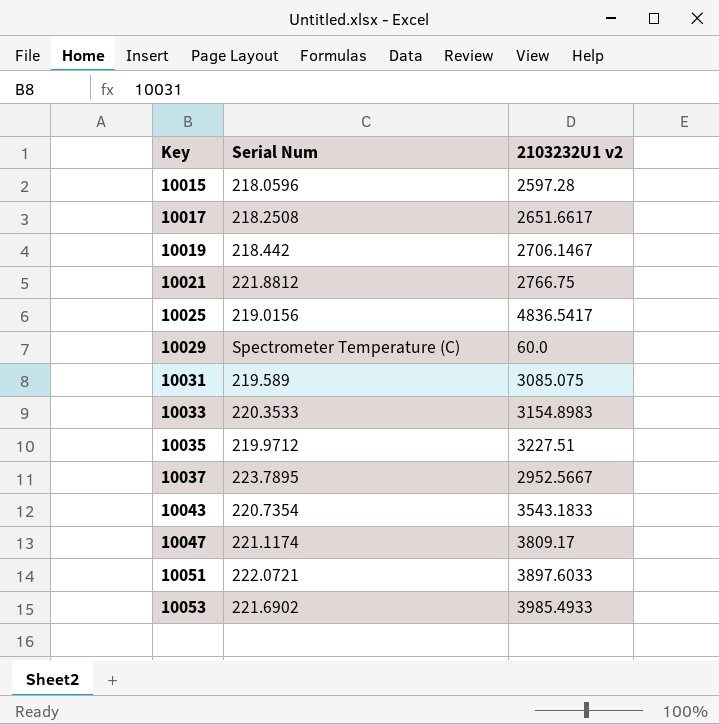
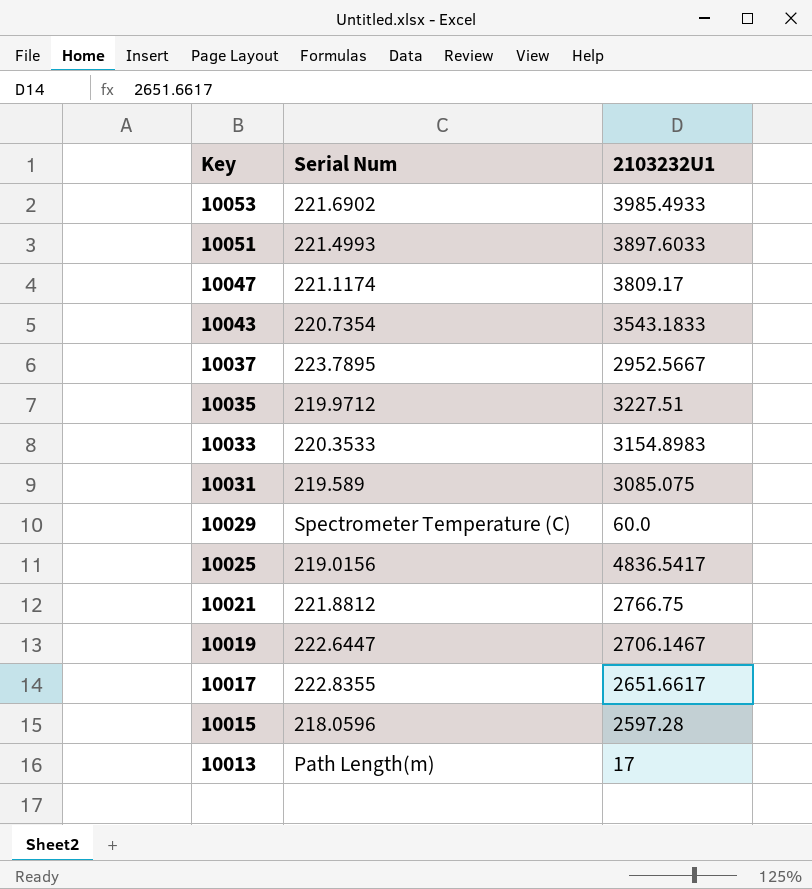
row order: Key ascending -> Key descending
column name: 2103232U1 v2 -> 2103232U1
10051 | Serial Num: 222.0721 -> 221.4993
10019 | Serial Num: 218.442 -> 222.6447
10017 | Serial Num: 218.2508 -> 222.8355
row 10013: none -> Path Length(m) | 17

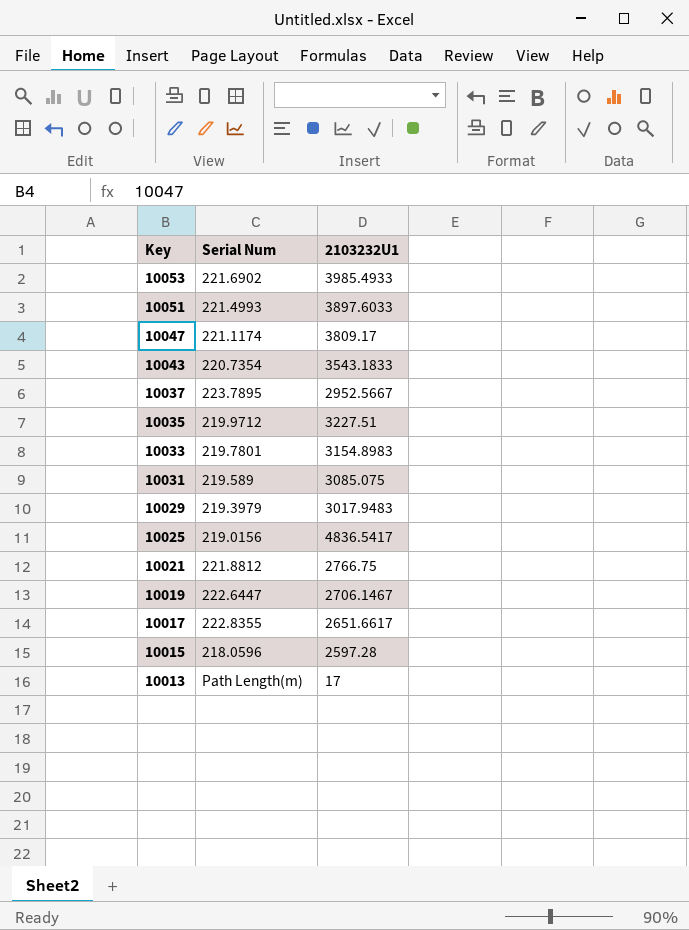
10033 | Serial Num: 220.3533 -> 219.7801
10029 | Serial Num: Spectrometer Temperature (C) -> 219.3979
10029 | 2103232U1: 60.0 -> 3017.9483

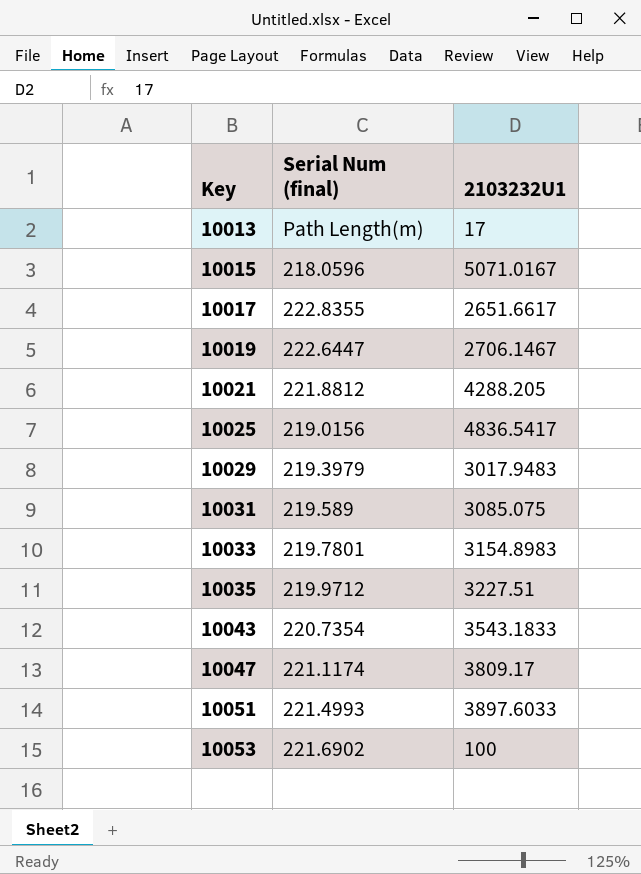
row order: Key descending -> Key ascending
column name: Serial Num -> Serial Num (final)
row 10037: 223.7895 | 2952.5667 -> none
10015 | 2103232U1: 2597.28 -> 5071.0167
10021 | 2103232U1: 2766.75 -> 4288.205
10053 | 2103232U1: 3985.4933 -> 100

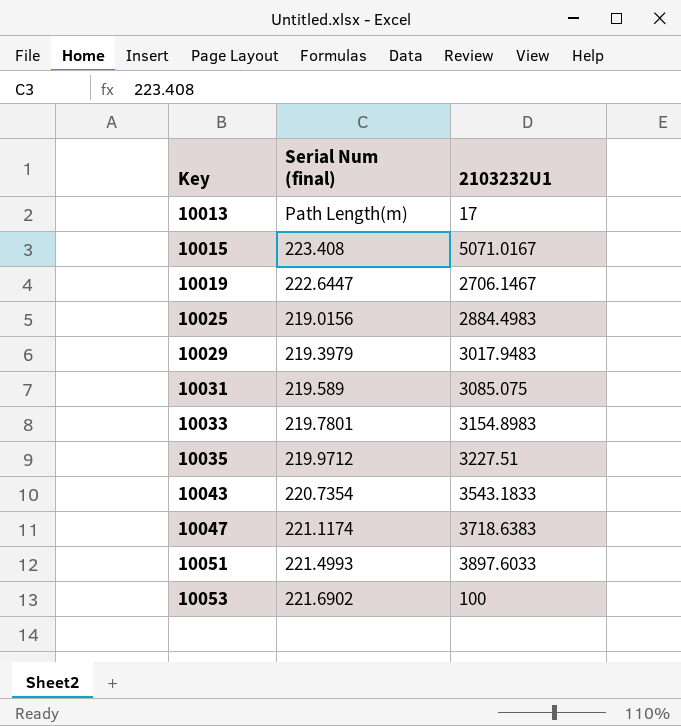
row 10017: 222.8355 | 2651.6617 -> none
row 10021: 221.8812 | 4288.205 -> none
10015 | Serial Num (final): 218.0596 -> 223.408
10025 | 2103232U1: 4836.5417 -> 2884.4983
10047 | 2103232U1: 3809.17 -> 3718.6383

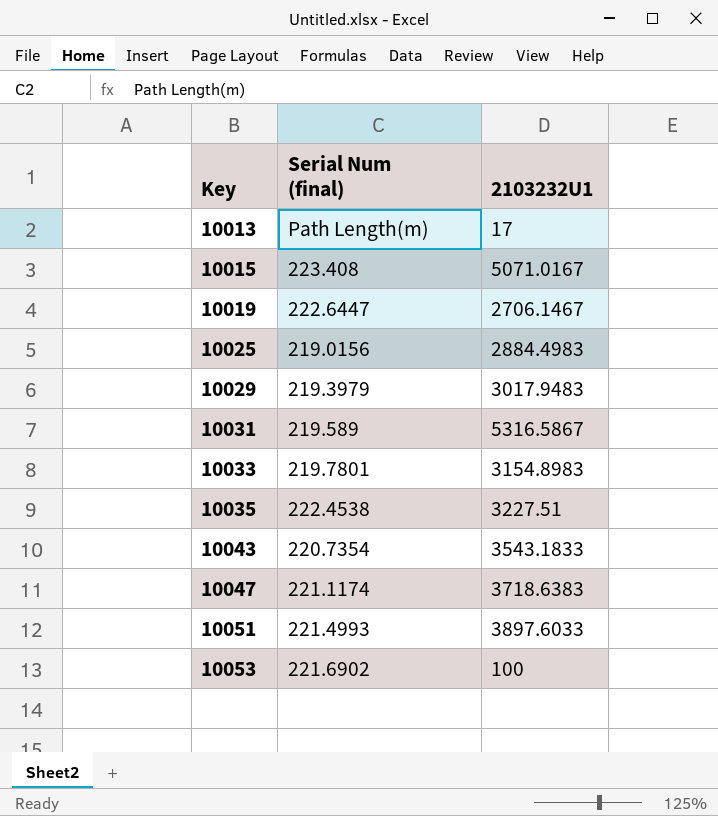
10031 | 2103232U1: 3085.075 -> 5316.5867
10035 | Serial Num (final): 219.9712 -> 222.4538

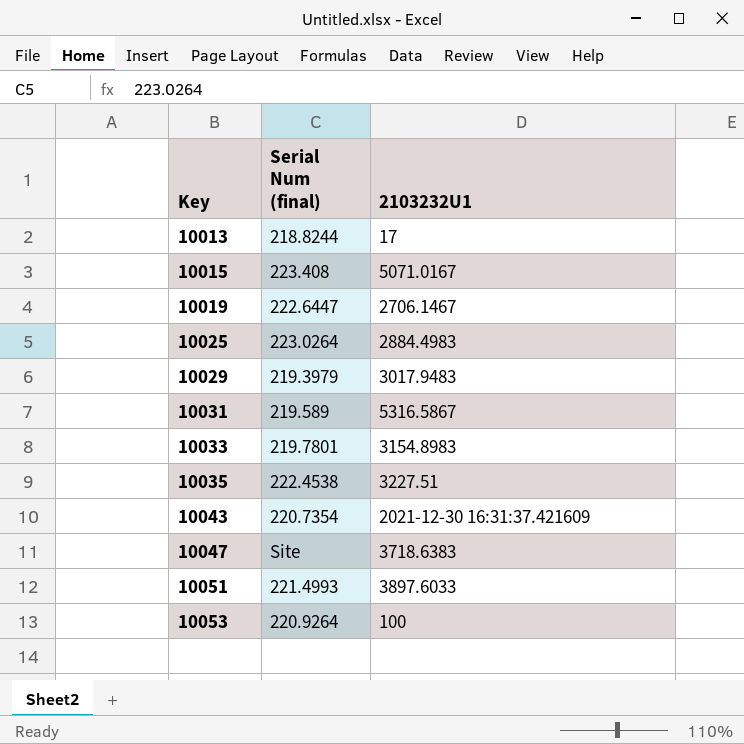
10013 | Serial Num (final): Path Length(m) -> 218.8244
10025 | Serial Num (final): 219.0156 -> 223.0264
10043 | 2103232U1: 3543.1833 -> 2021-12-30 16:31:37.421609
10047 | Serial Num (final): 221.1174 -> Site
10053 | Serial Num (final): 221.6902 -> 220.9264

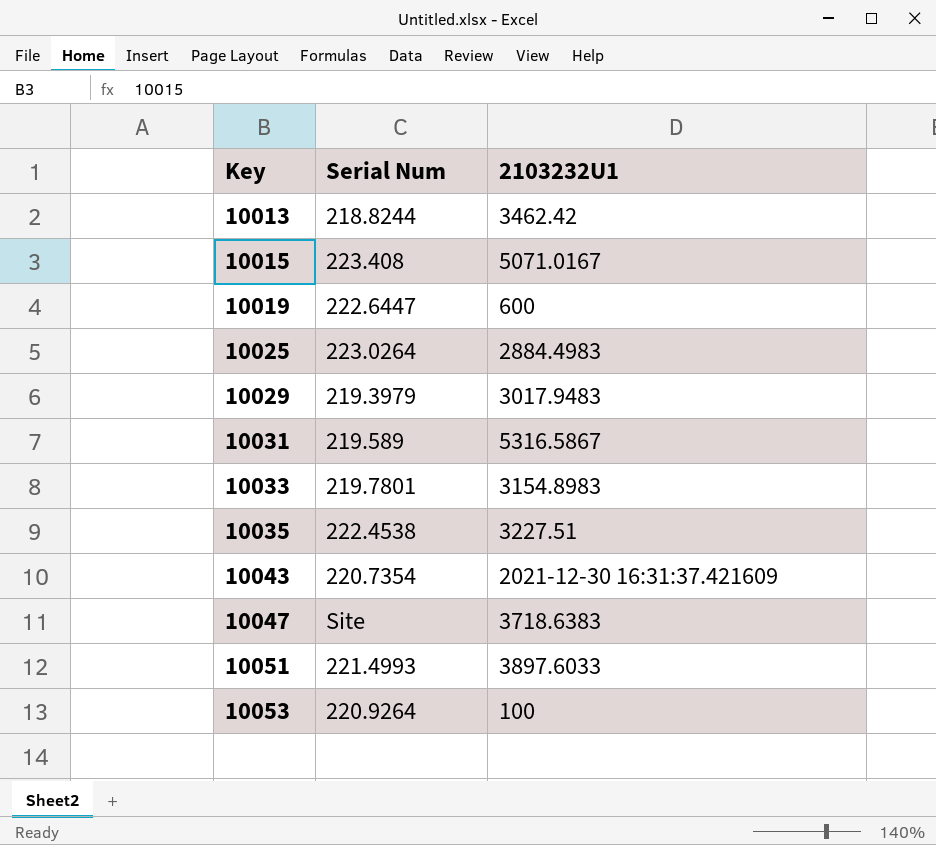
column name: Serial Num (final) -> Serial Num
10013 | 2103232U1: 17 -> 3462.42
10019 | 2103232U1: 2706.1467 -> 600

